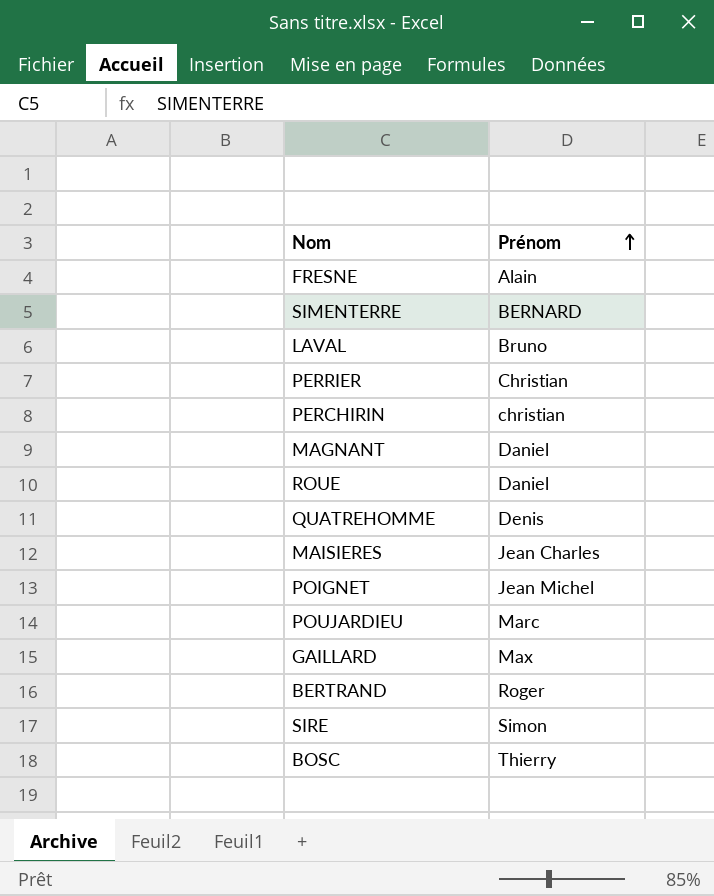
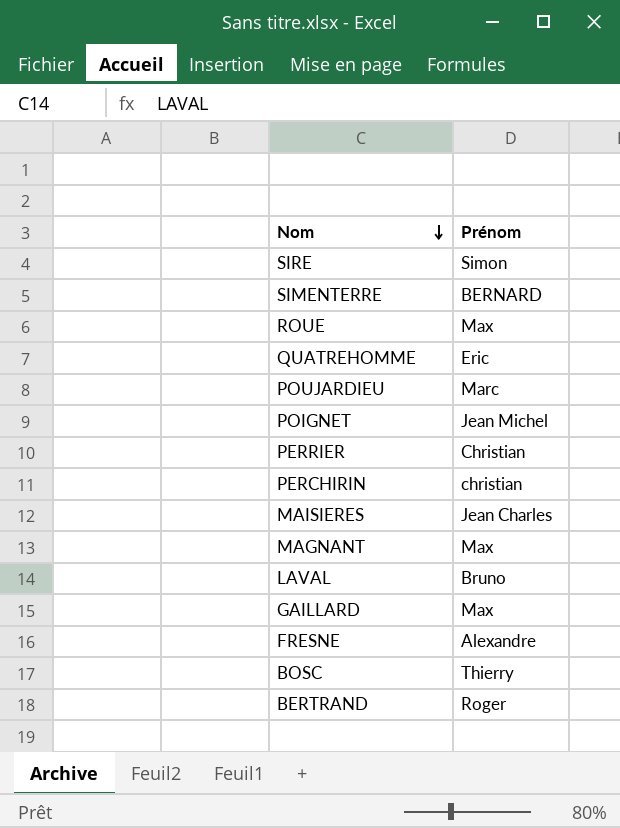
row order: Prénom ascending -> Nom descending
ROUE | Prénom: Daniel -> Max
QUATREHOMME | Prénom: Denis -> Eric
MAGNANT | Prénom: Daniel -> Max
FRESNE | Prénom: Alain -> Alexandre

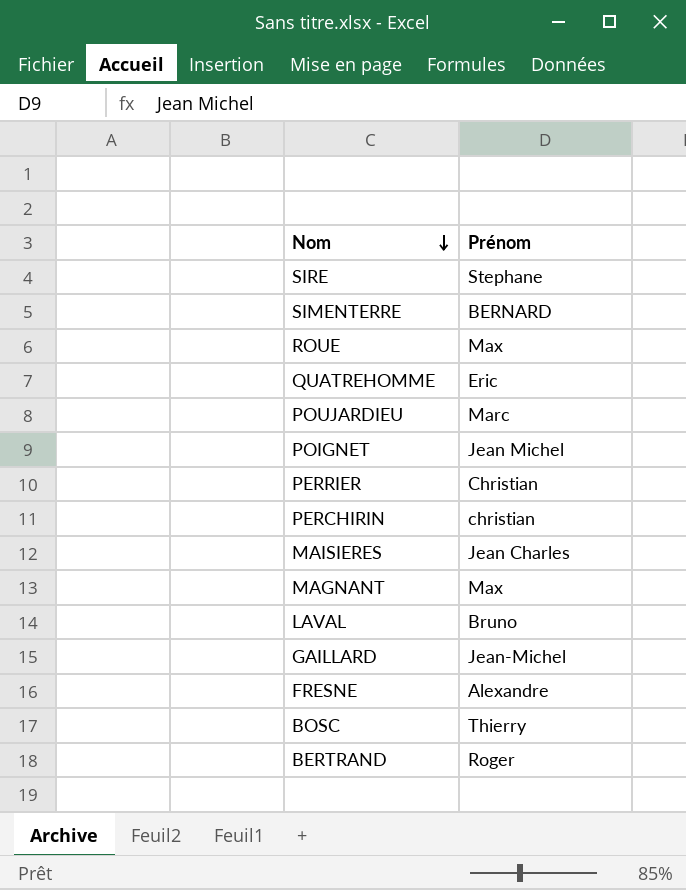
SIRE | Prénom: Simon -> Stephane
GAILLARD | Prénom: Max -> Jean-Michel

